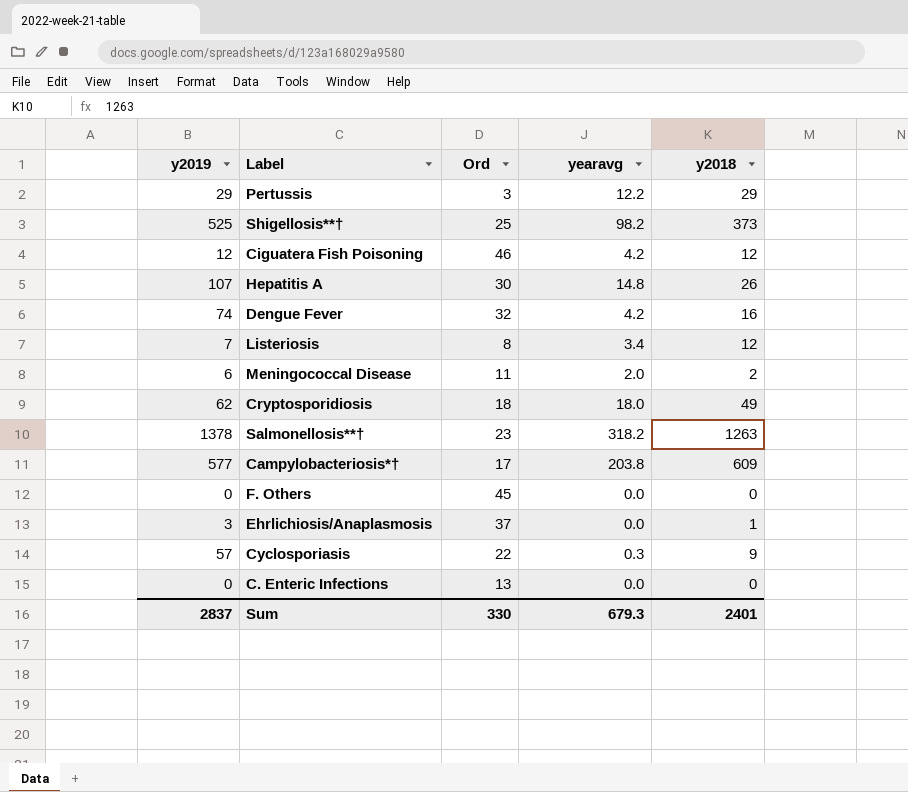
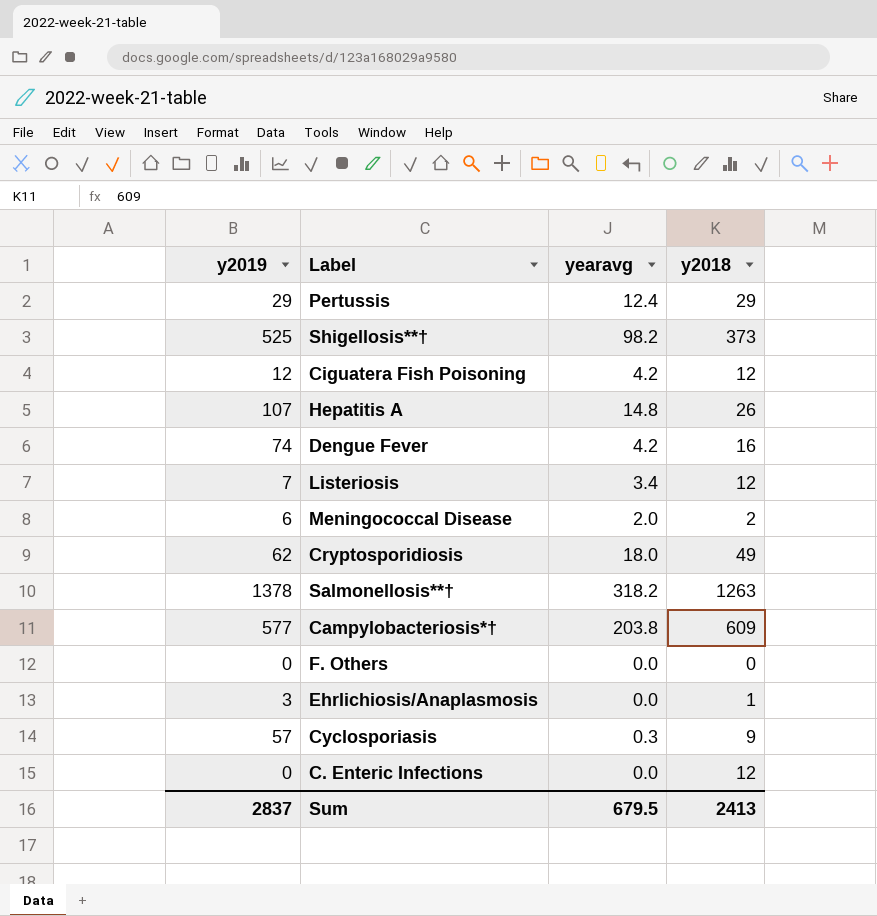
column Ord | position: 3 -> none
Pertussis | yearavg: 12.2 -> 12.4
C. Enteric Infections | y2018: 0 -> 12
Sum | yearavg: 679.3 -> 679.5
Sum | y2018: 2401 -> 2413

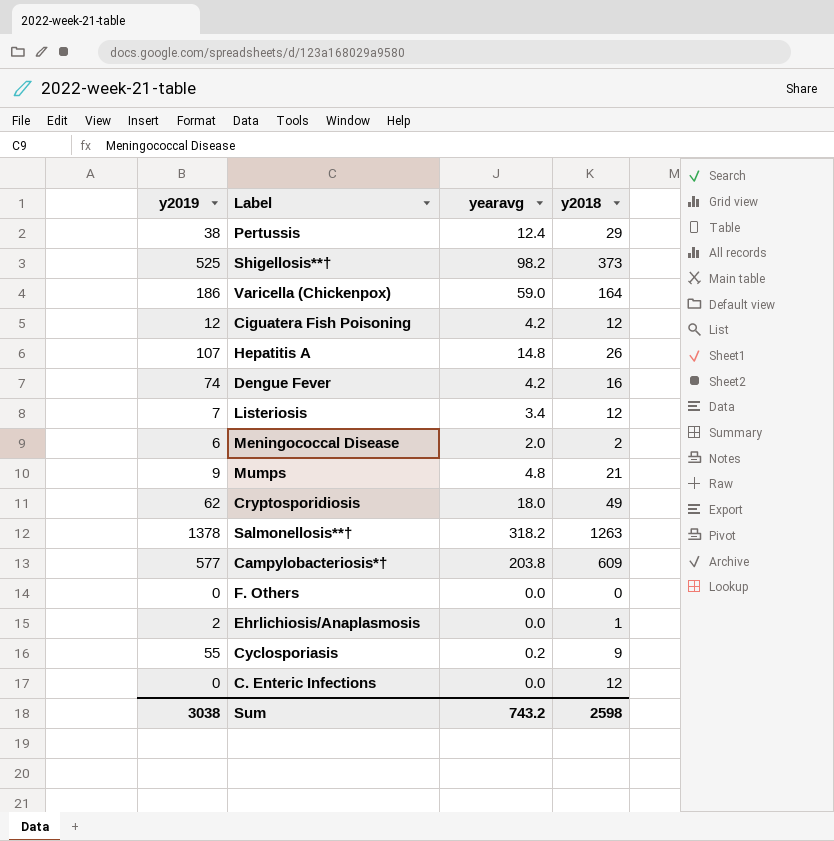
Pertussis | y2019: 29 -> 38
row Varicella (Chickenpox): none -> 186 | 59.0 | 164
row Mumps: none -> 9 | 4.8 | 21
Ehrlichiosis/Anaplasmosis | y2019: 3 -> 2
Cyclosporiasis | y2019: 57 -> 55
Cyclosporiasis | yearavg: 0.3 -> 0.2
Sum | y2019: 2837 -> 3038
Sum | yearavg: 679.5 -> 743.2
Sum | y2018: 2413 -> 2598

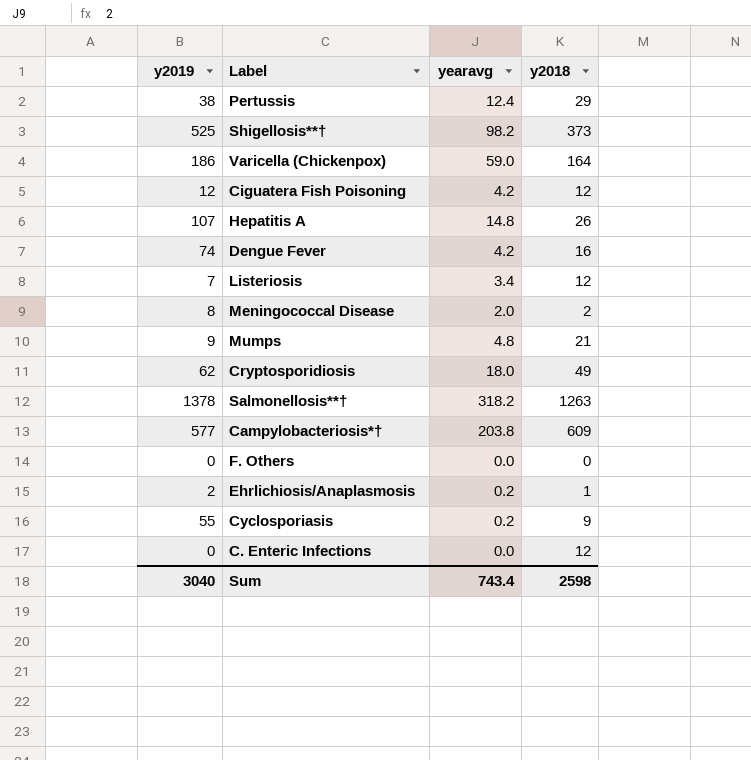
Meningococcal Disease | y2019: 6 -> 8
Ehrlichiosis/Anaplasmosis | yearavg: 0.0 -> 0.2
Sum | y2019: 3038 -> 3040
Sum | yearavg: 743.2 -> 743.4

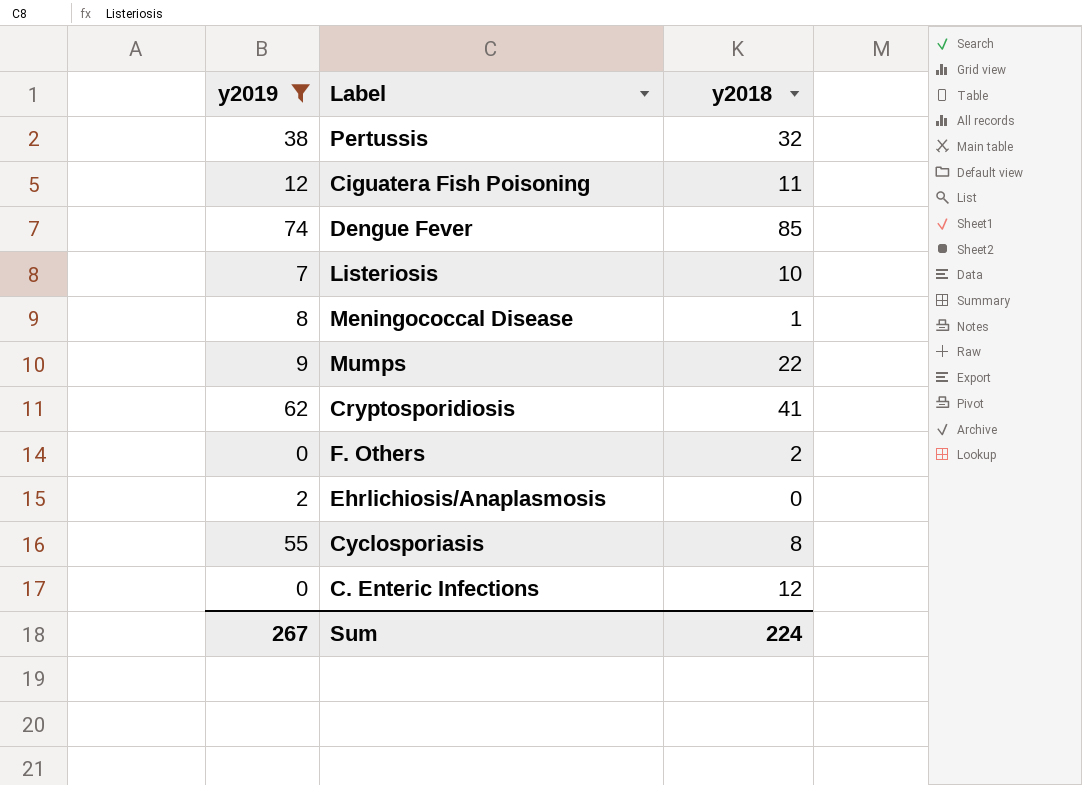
filter: none -> y2019 <= 74
column yearavg | position: 3 -> none
Pertussis | y2018: 29 -> 32
Ciguatera Fish Poisoning | y2018: 12 -> 11
Dengue Fever | y2018: 16 -> 85
Listeriosis | y2018: 12 -> 10
Meningococcal Disease | y2018: 2 -> 1
Mumps | y2018: 21 -> 22
Cryptosporidiosis | y2018: 49 -> 41
F. Others | y2018: 0 -> 2
Ehrlichiosis/Anaplasmosis | y2018: 1 -> 0
Cyclosporiasis | y2018: 9 -> 8
Sum | y2019: 3040 -> 267
Sum | y2018: 2598 -> 224

